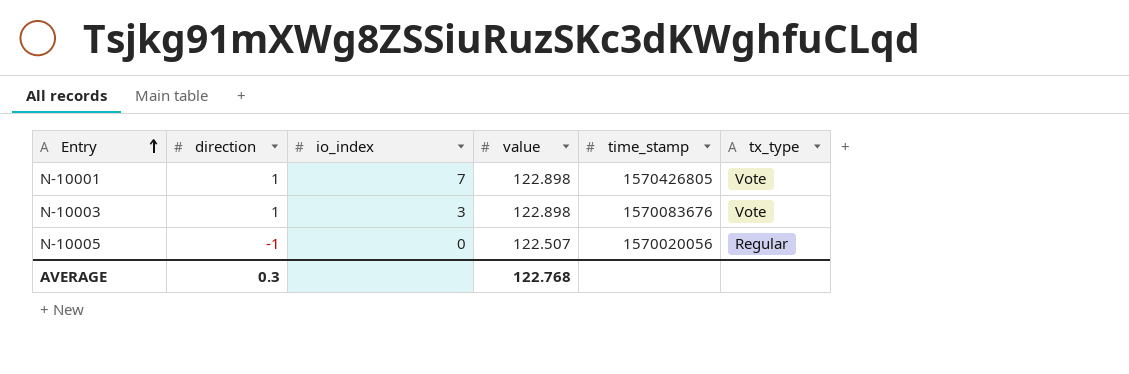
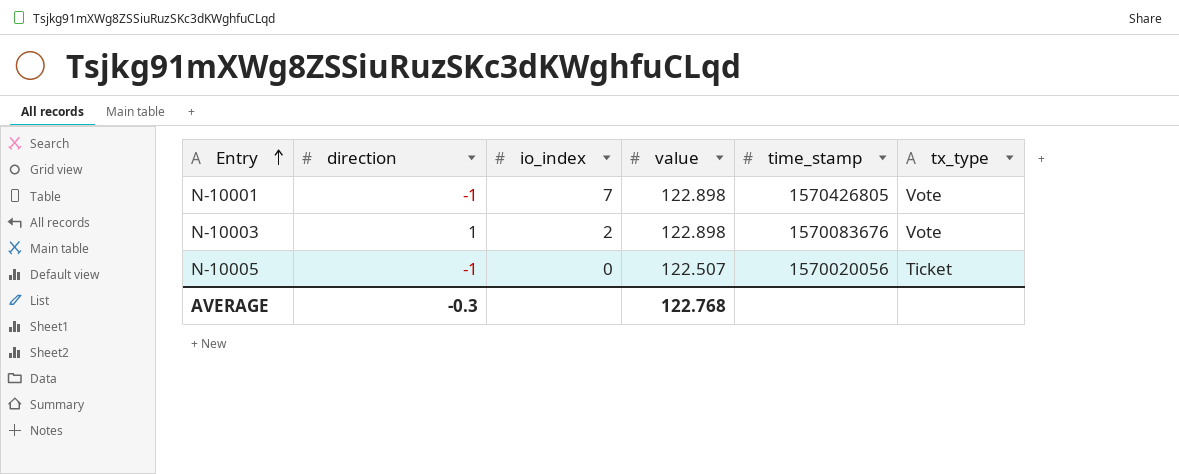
N-10001 | direction: 1 -> -1
N-10003 | io_index: 3 -> 2
N-10005 | tx_type: Regular -> Ticket
AVERAGE | direction: 0.3 -> -0.3

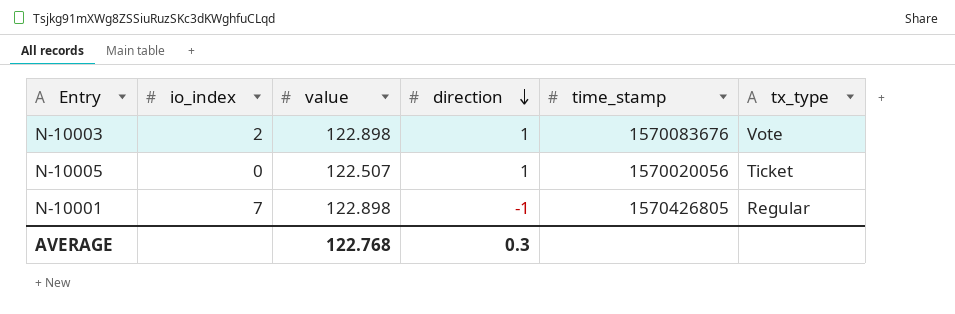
row order: Entry ascending -> direction descending
column direction | position: 2 -> 4
N-10005 | direction: -1 -> 1
N-10001 | tx_type: Vote -> Regular
AVERAGE | direction: -0.3 -> 0.3

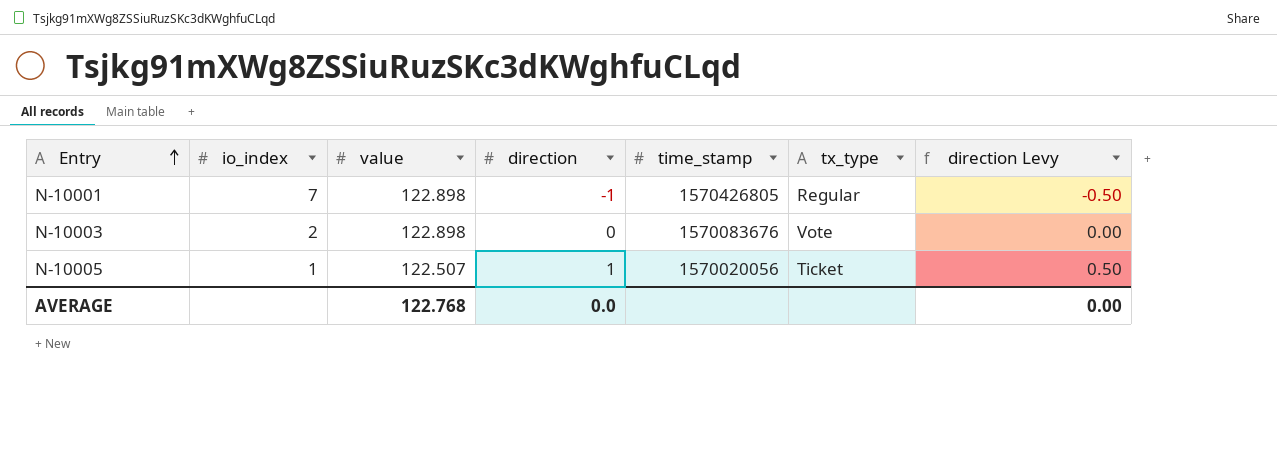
row order: direction descending -> Entry ascending
column direction Levy | formula: none -> [direction] * 0.5
N-10003 | direction: 1 -> 0
N-10005 | io_index: 0 -> 1
AVERAGE | direction: 0.3 -> 0.0

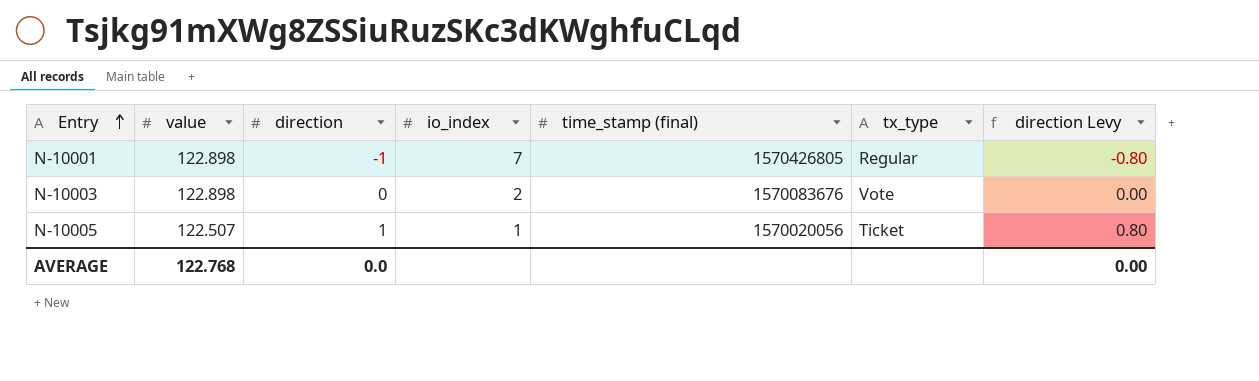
column io_index | position: 2 -> 4
column name: time_stamp -> time_stamp (final)
column direction Levy | formula: [direction] * 0.5 -> [direction] * 0.8

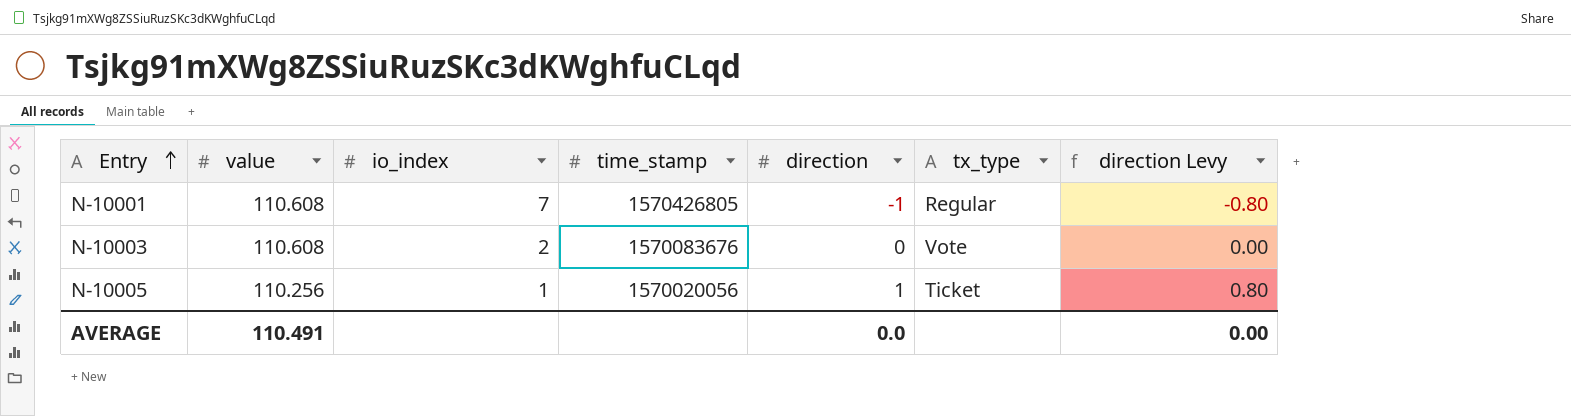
column name: time_stamp (final) -> time_stamp
column direction | position: 3 -> 5
N-10001 | value: 122.898 -> 110.608
N-10003 | value: 122.898 -> 110.608
N-10005 | value: 122.507 -> 110.256
AVERAGE | value: 122.768 -> 110.491

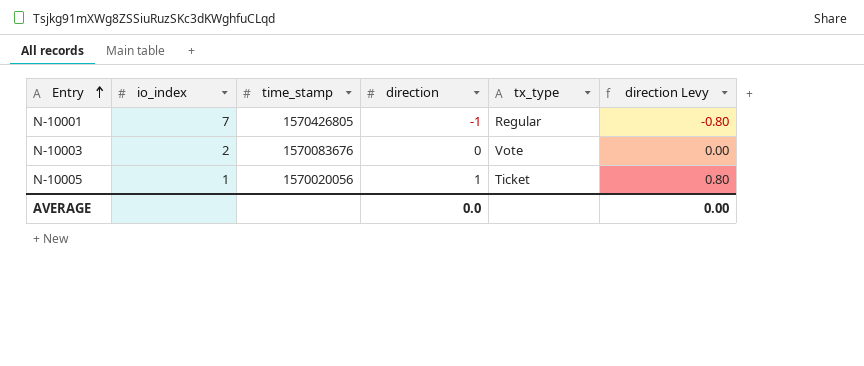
column value | position: 2 -> none

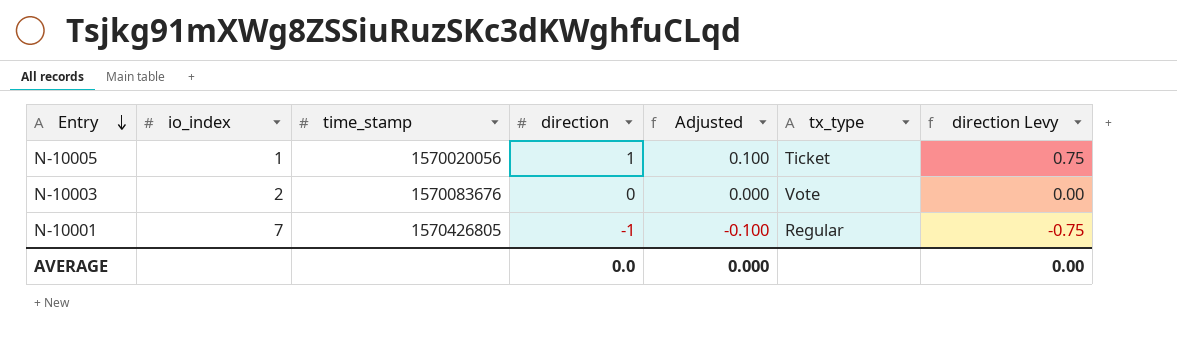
row order: Entry ascending -> Entry descending
column Adjusted | formula: none -> [direction] * 0.1
column direction Levy | formula: [direction] * 0.8 -> [direction] * 0.75

